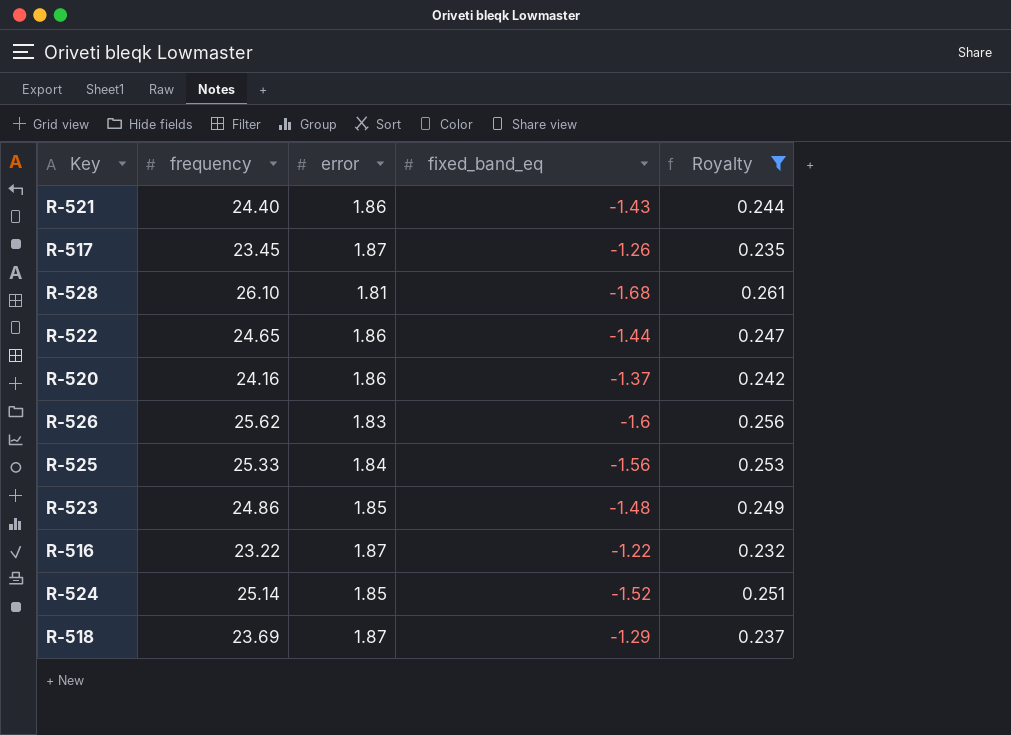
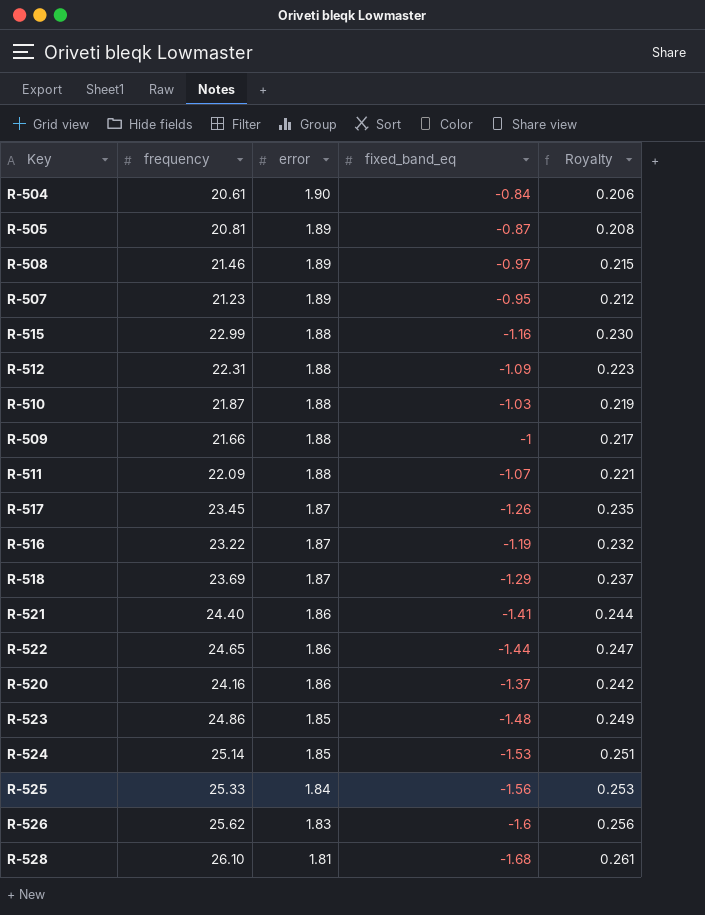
filter: Royalty >= 0.232 -> none
row order: none -> error descending
R-516 | fixed_band_eq: -1.22 -> -1.19
R-521 | fixed_band_eq: -1.43 -> -1.41
R-524 | fixed_band_eq: -1.52 -> -1.53

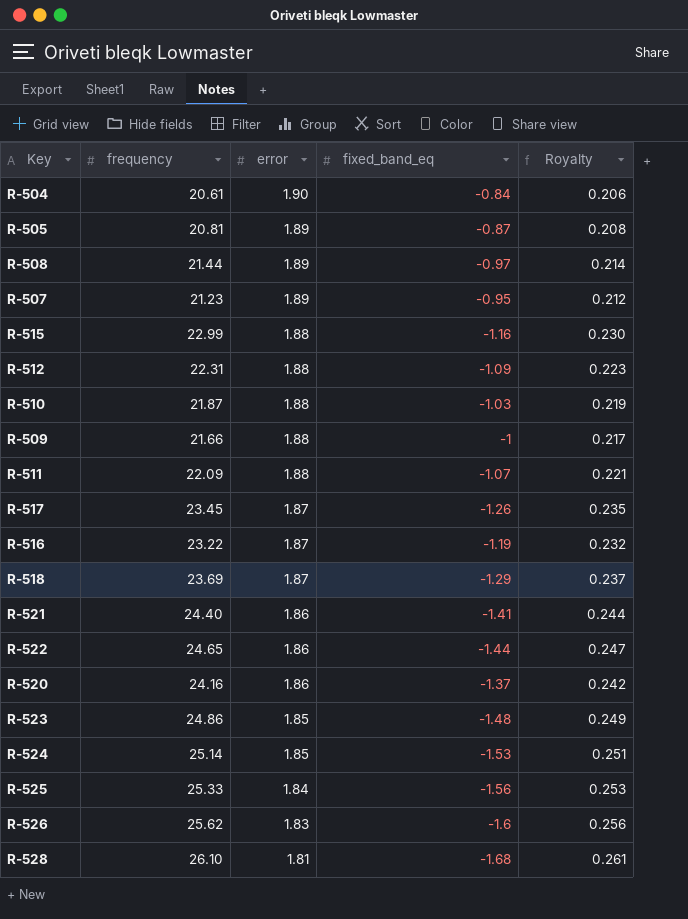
R-508 | frequency: 21.46 -> 21.44
R-508 | Royalty: 0.215 -> 0.214

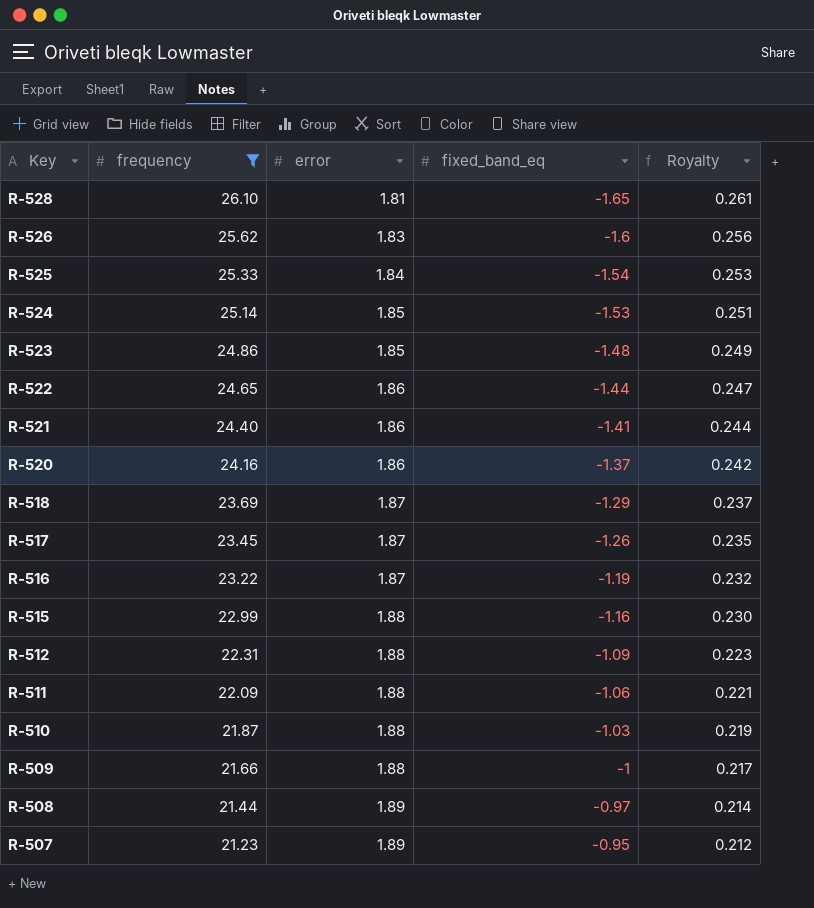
filter: none -> frequency >= 21.23
row order: error descending -> Key descending
R-528 | fixed_band_eq: -1.68 -> -1.65
R-525 | fixed_band_eq: -1.56 -> -1.54
R-511 | fixed_band_eq: -1.07 -> -1.06

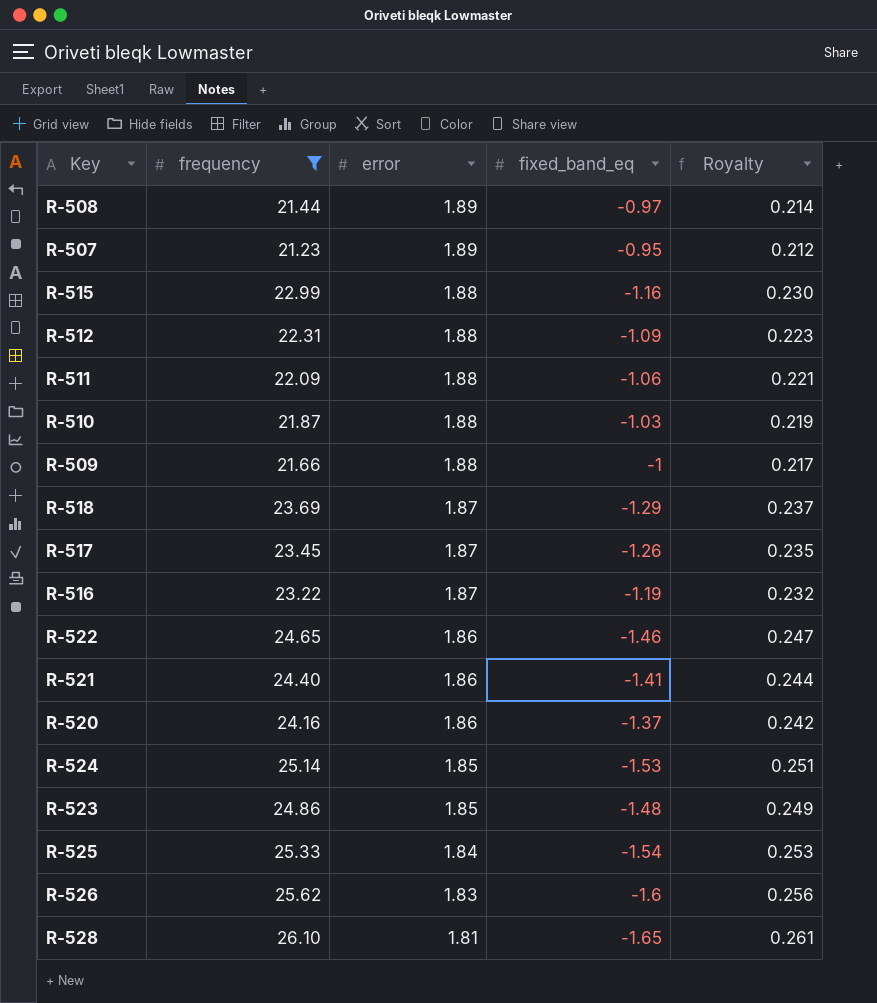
row order: Key descending -> error descending
R-522 | fixed_band_eq: -1.44 -> -1.46

